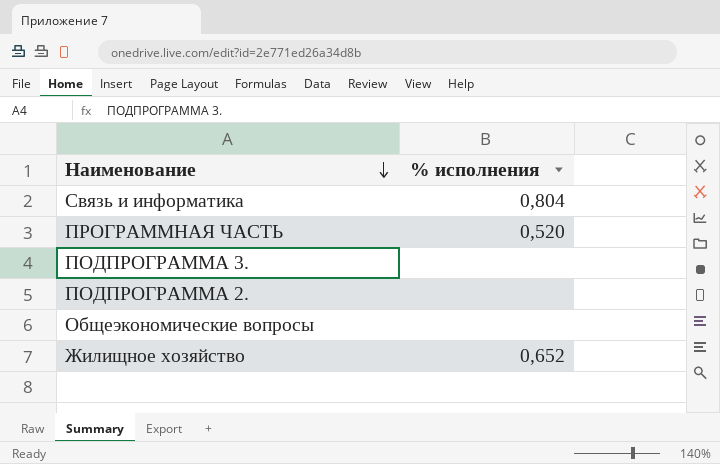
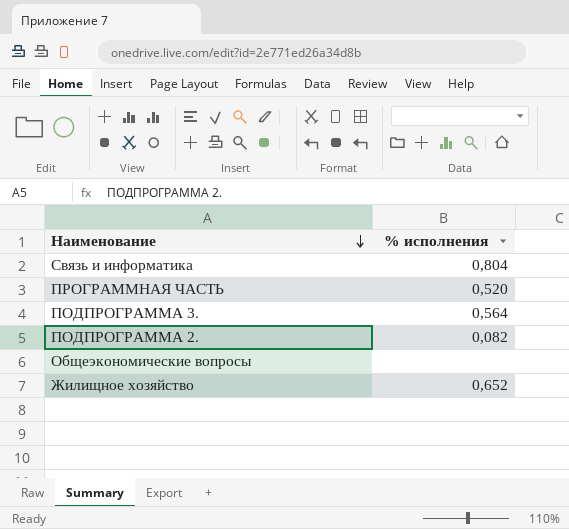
ПОДПРОГРАММА 3. | % исполнения: none -> 0,564
ПОДПРОГРАММА 2. | % исполнения: none -> 0,082

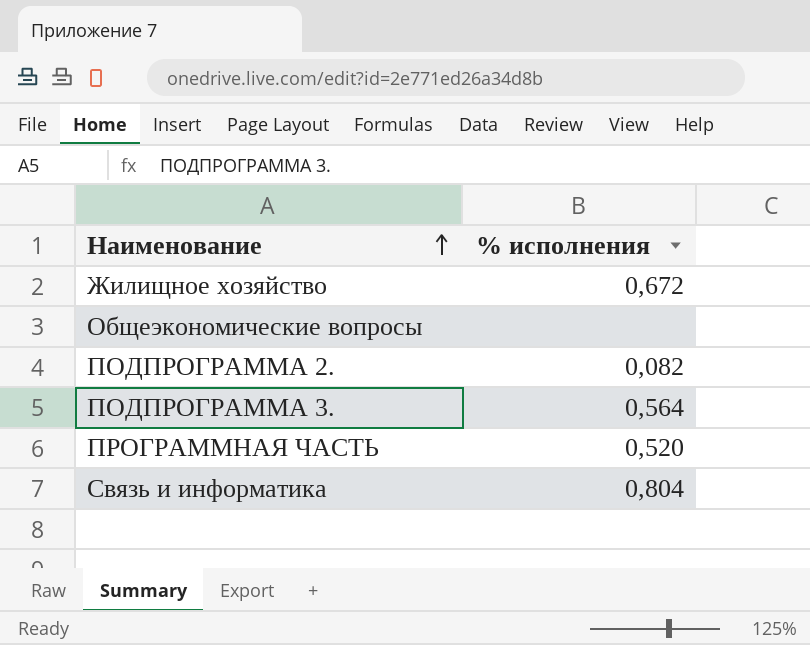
row order: Наименование descending -> Наименование ascending
Жилищное хозяйство | % исполнения: 0,652 -> 0,672

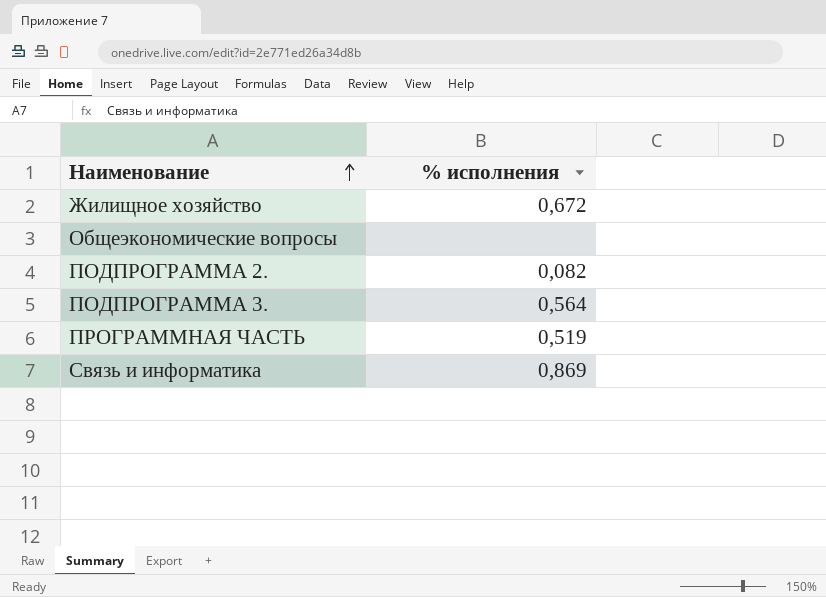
ПРОГРАММНАЯ ЧАСТЬ | % исполнения: 0,520 -> 0,519
Связь и информатика | % исполнения: 0,804 -> 0,869

